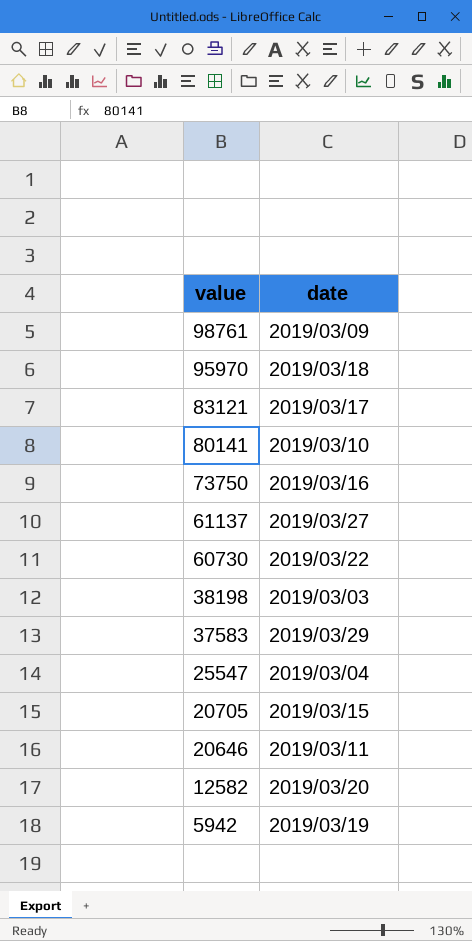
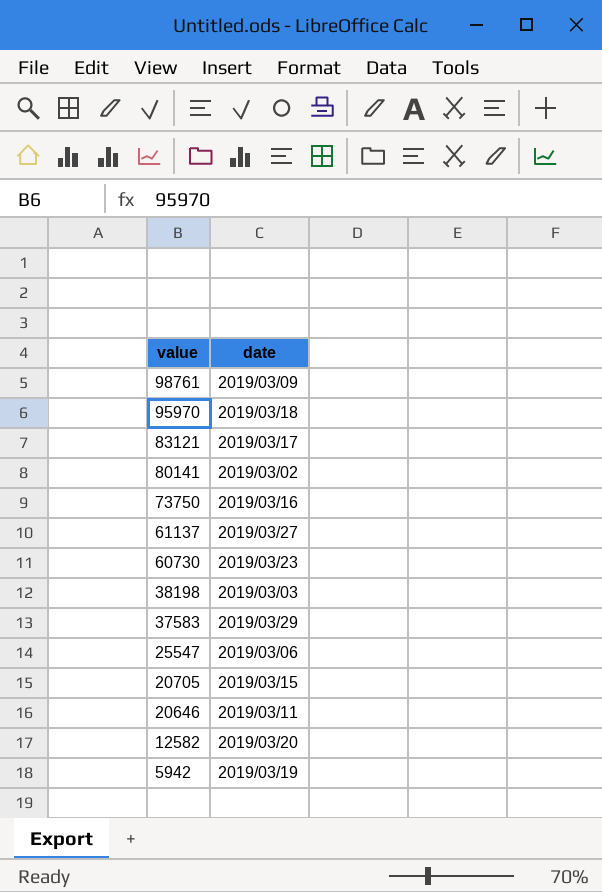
80141 | date: 2019/03/10 -> 2019/03/02
60730 | date: 2019/03/22 -> 2019/03/23
25547 | date: 2019/03/04 -> 2019/03/06

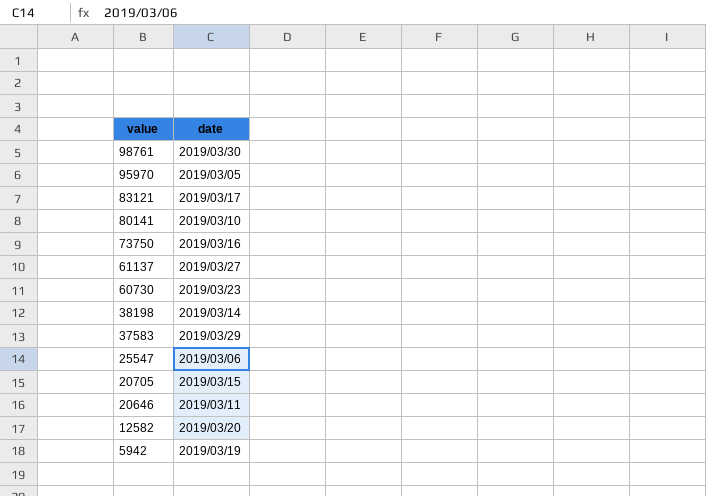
98761 | date: 2019/03/09 -> 2019/03/30
95970 | date: 2019/03/18 -> 2019/03/05
80141 | date: 2019/03/02 -> 2019/03/10
38198 | date: 2019/03/03 -> 2019/03/14

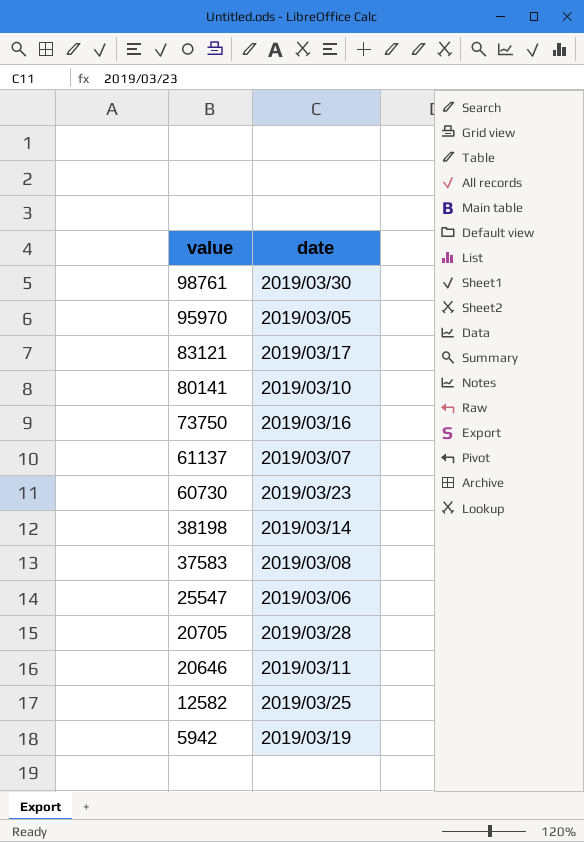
61137 | date: 2019/03/27 -> 2019/03/07
37583 | date: 2019/03/29 -> 2019/03/08
20705 | date: 2019/03/15 -> 2019/03/28
12582 | date: 2019/03/20 -> 2019/03/25

